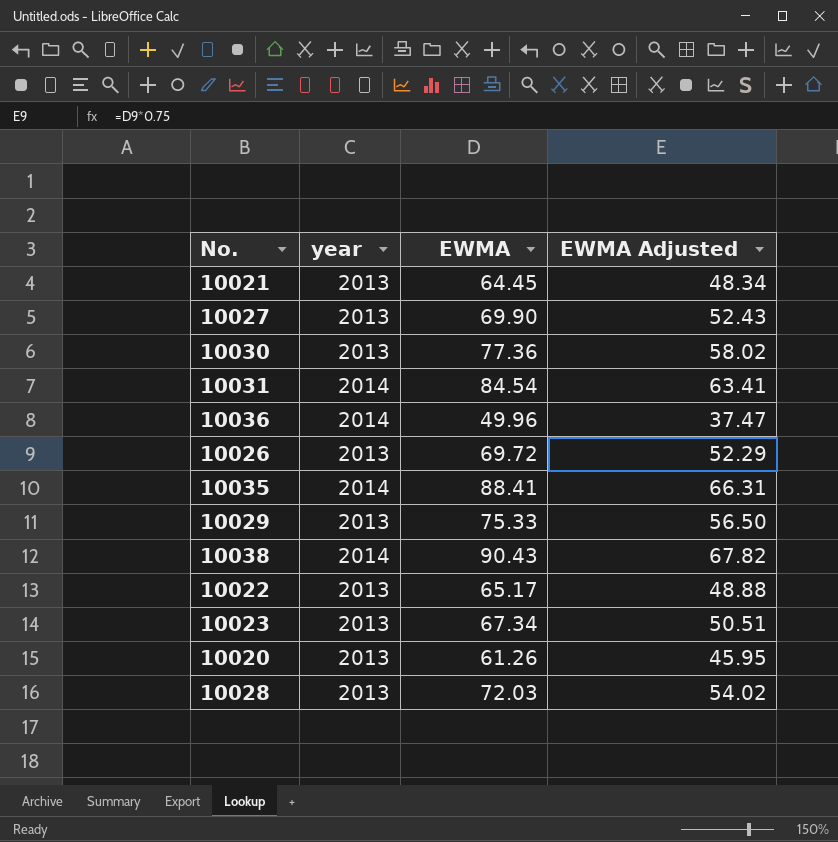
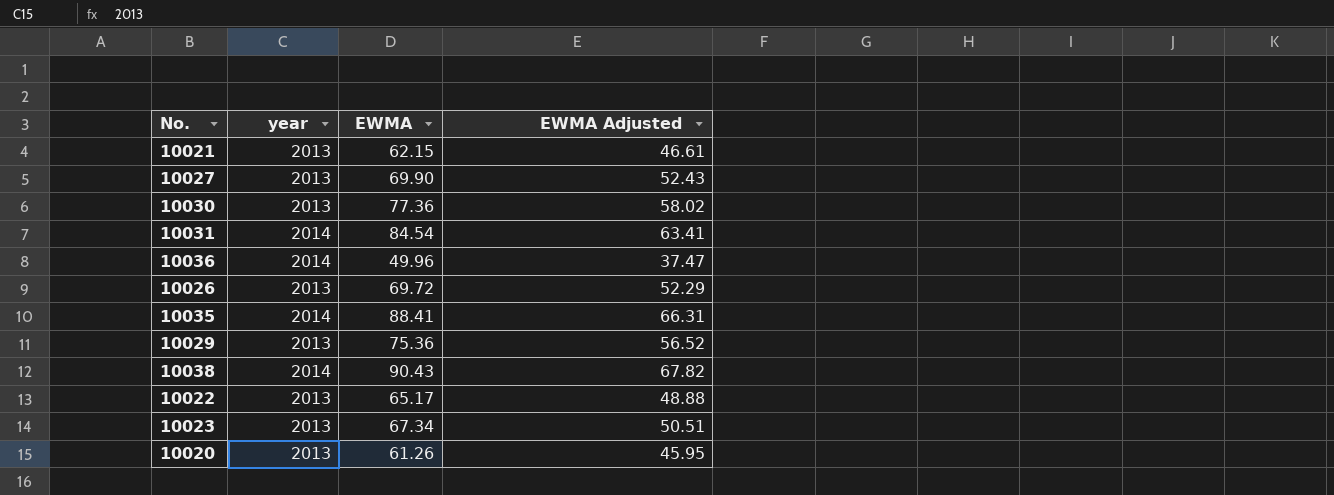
row 10028: 2013 | 72.03 | 54.02 -> none
10021 | EWMA: 64.45 -> 62.15
10021 | EWMA Adjusted: 48.34 -> 46.61
10029 | EWMA: 75.33 -> 75.36
10029 | EWMA Adjusted: 56.50 -> 56.52

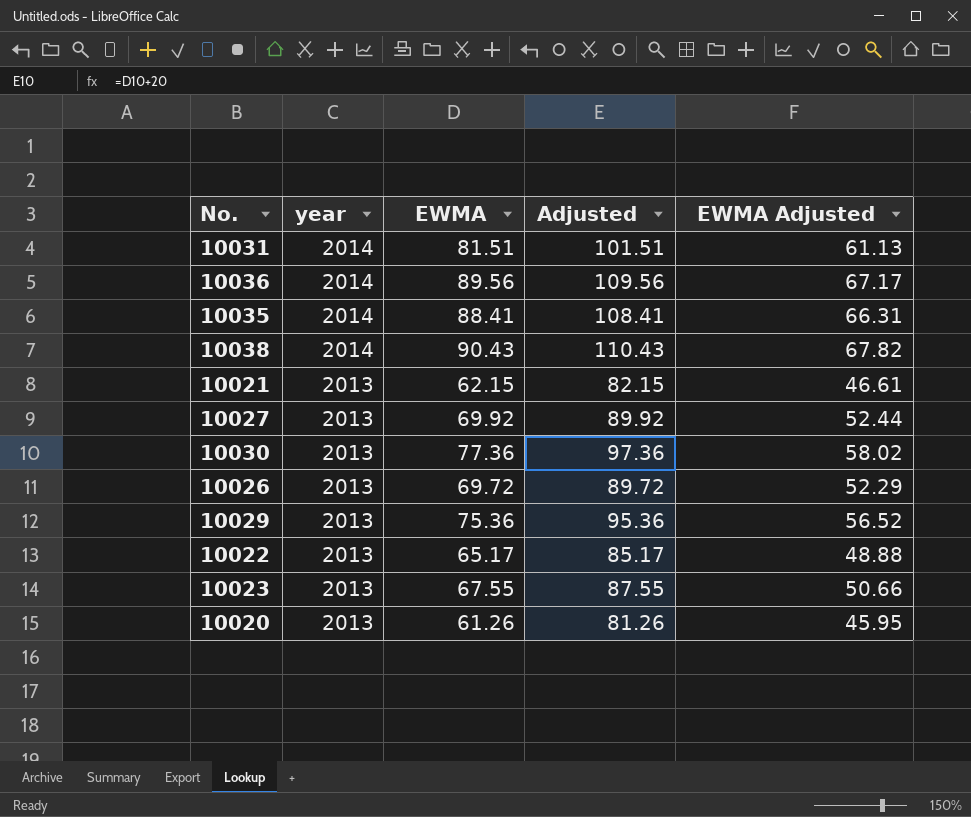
row order: none -> year descending
column Adjusted | formula: none -> [EWMA] + 20
10031 | EWMA: 84.54 -> 81.51
10031 | EWMA Adjusted: 63.41 -> 61.13
10036 | EWMA: 49.96 -> 89.56
10036 | EWMA Adjusted: 37.47 -> 67.17
10027 | EWMA: 69.90 -> 69.92
10027 | EWMA Adjusted: 52.43 -> 52.44
10023 | EWMA: 67.34 -> 67.55
10023 | EWMA Adjusted: 50.51 -> 50.66

